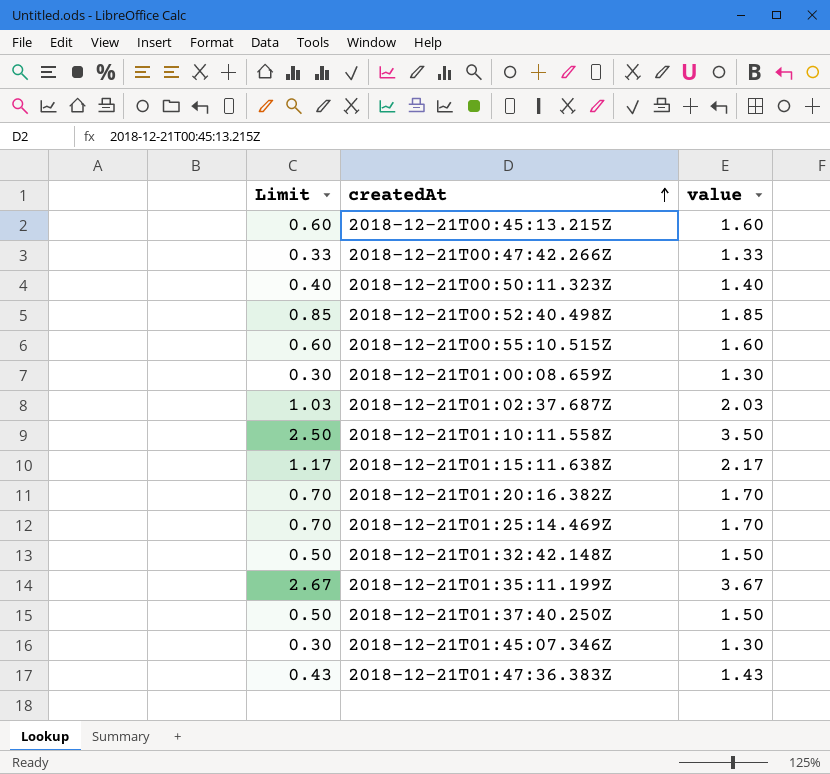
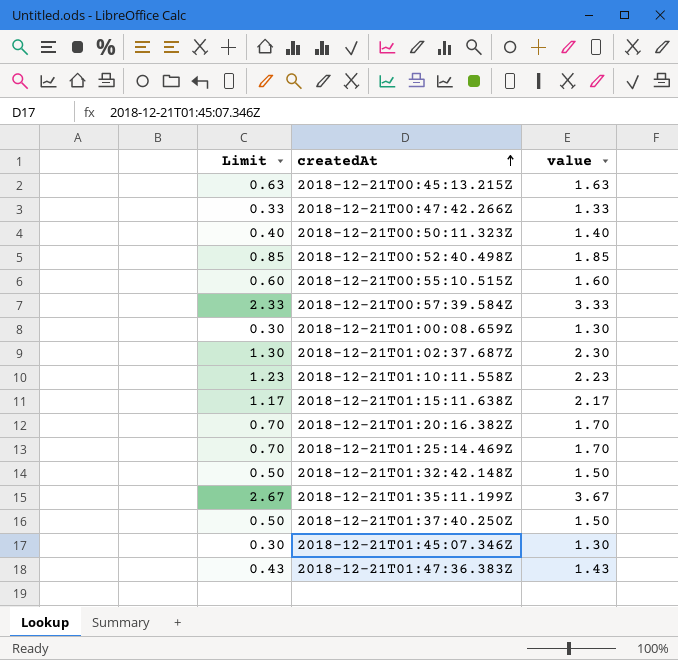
2018-12-21T00:45:13.215Z | Limit: 0.60 -> 0.63
2018-12-21T00:45:13.215Z | value: 1.60 -> 1.63
row 2018-12-21T00:57:39.584Z: none -> 2.33 | 3.33
2018-12-21T01:02:37.687Z | Limit: 1.03 -> 1.30
2018-12-21T01:02:37.687Z | value: 2.03 -> 2.30
2018-12-21T01:10:11.558Z | Limit: 2.50 -> 1.23
2018-12-21T01:10:11.558Z | value: 3.50 -> 2.23

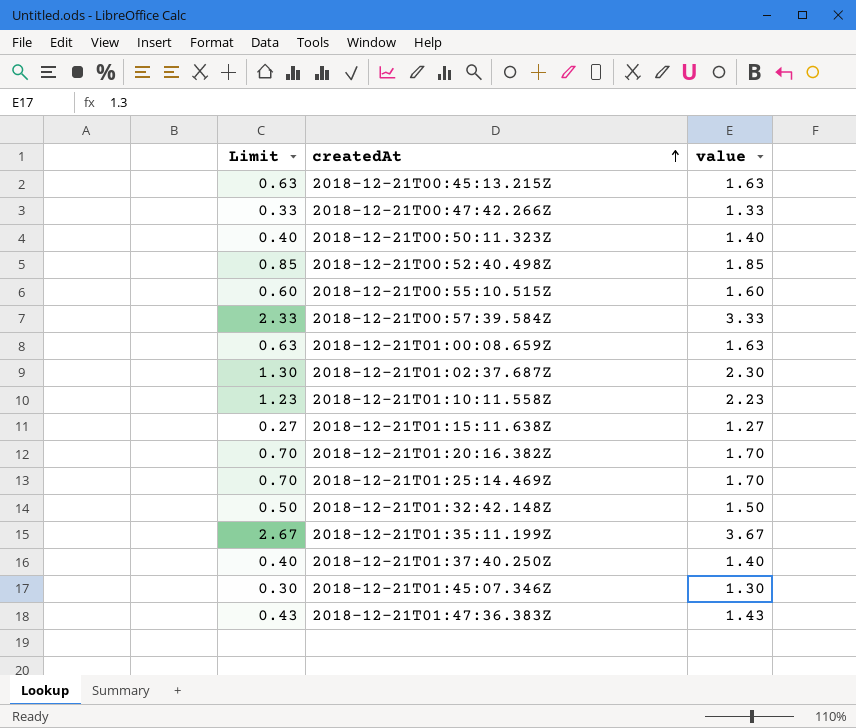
2018-12-21T01:00:08.659Z | Limit: 0.30 -> 0.63
2018-12-21T01:00:08.659Z | value: 1.30 -> 1.63
2018-12-21T01:15:11.638Z | Limit: 1.17 -> 0.27
2018-12-21T01:15:11.638Z | value: 2.17 -> 1.27
2018-12-21T01:37:40.250Z | Limit: 0.50 -> 0.40
2018-12-21T01:37:40.250Z | value: 1.50 -> 1.40

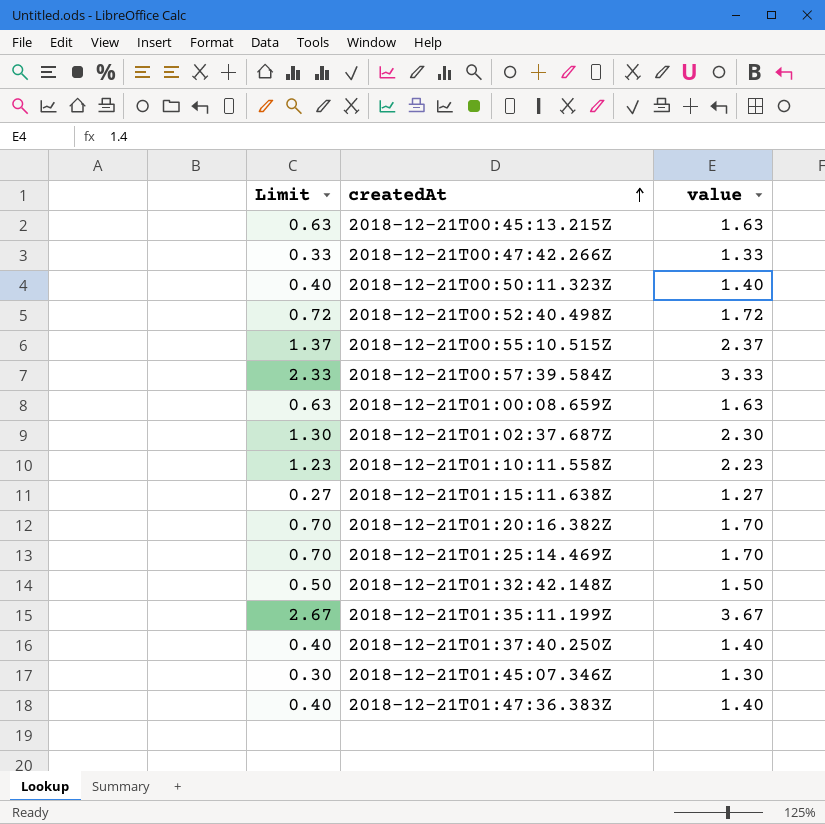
2018-12-21T00:52:40.498Z | Limit: 0.85 -> 0.72
2018-12-21T00:52:40.498Z | value: 1.85 -> 1.72
2018-12-21T00:55:10.515Z | Limit: 0.60 -> 1.37
2018-12-21T00:55:10.515Z | value: 1.60 -> 2.37
2018-12-21T01:47:36.383Z | Limit: 0.43 -> 0.40
2018-12-21T01:47:36.383Z | value: 1.43 -> 1.40

